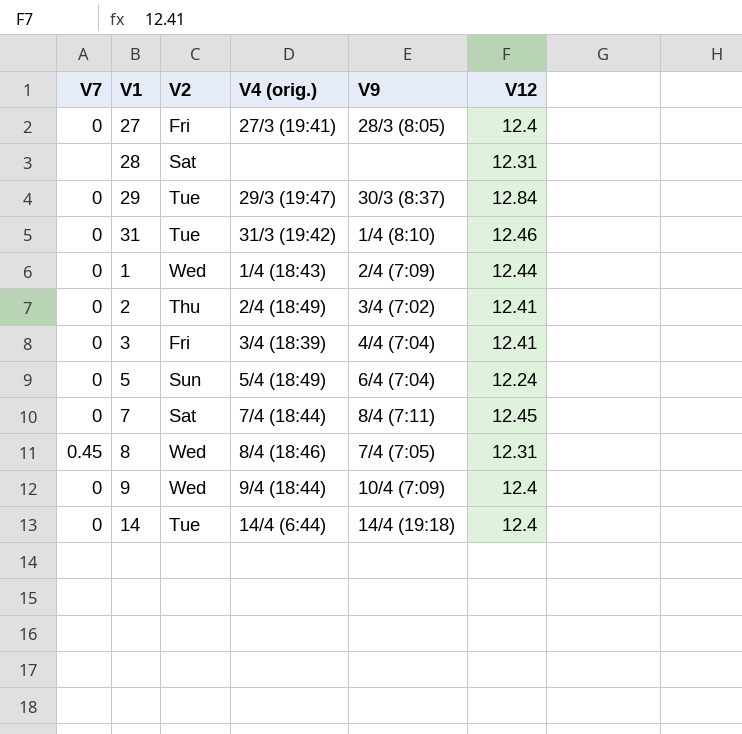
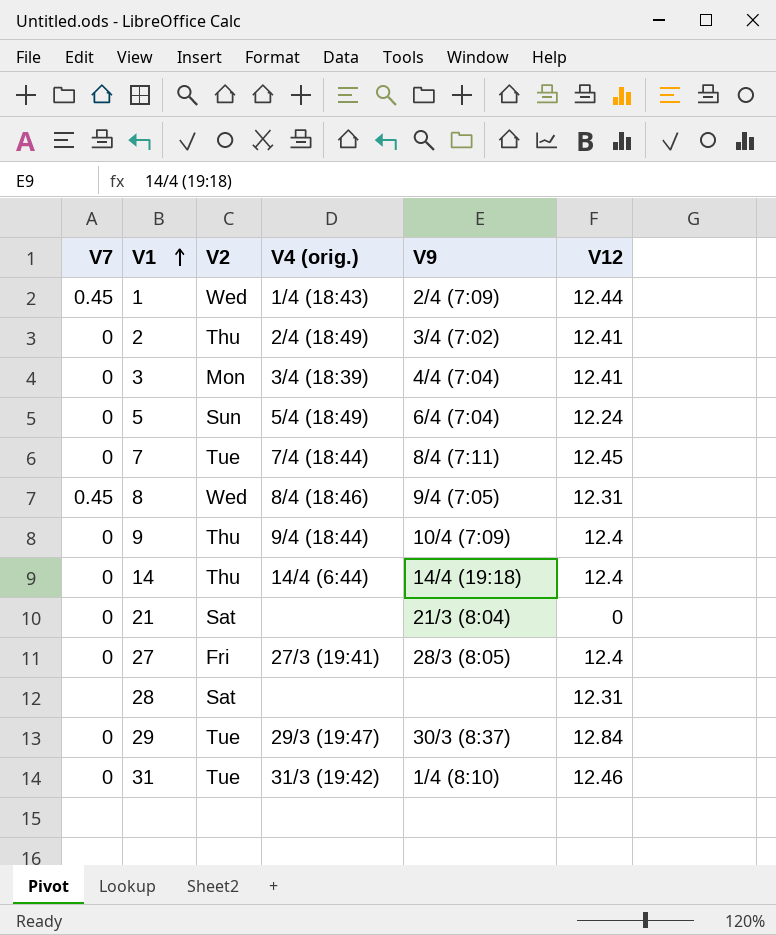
row order: none -> V1 ascending
1 | V7: 0 -> 0.45
3 | V2: Fri -> Mon
7 | V2: Sat -> Tue
8 | V9: 7/4 (7:05) -> 9/4 (7:05)
9 | V2: Wed -> Thu
14 | V2: Tue -> Thu
row 21: none -> 0 | Sat | none | 21/3 (8:04) | 0

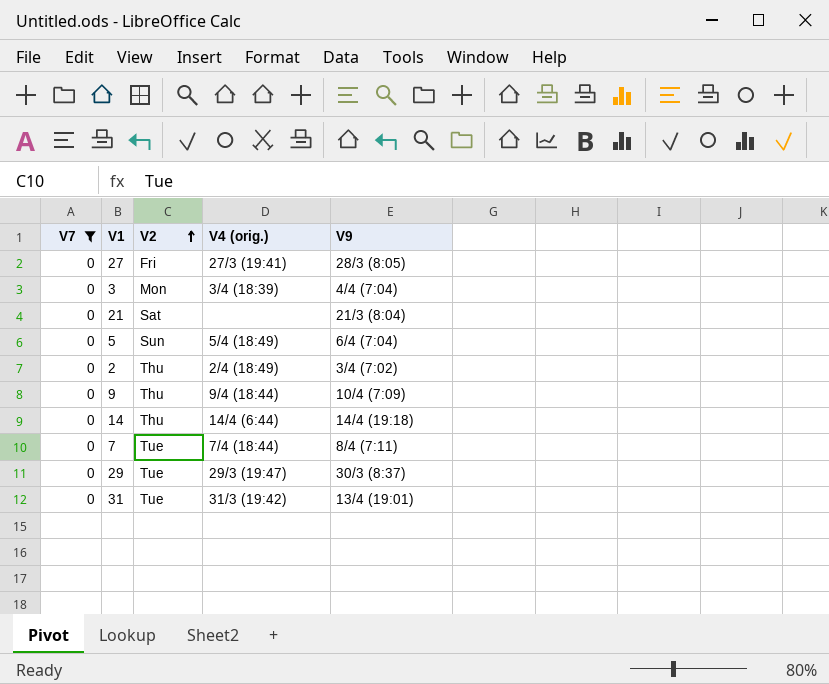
filter: none -> V7 = 0
row order: V1 ascending -> V2 ascending
column V12 | position: 6 -> none
31 | V9: 1/4 (8:10) -> 13/4 (19:01)

